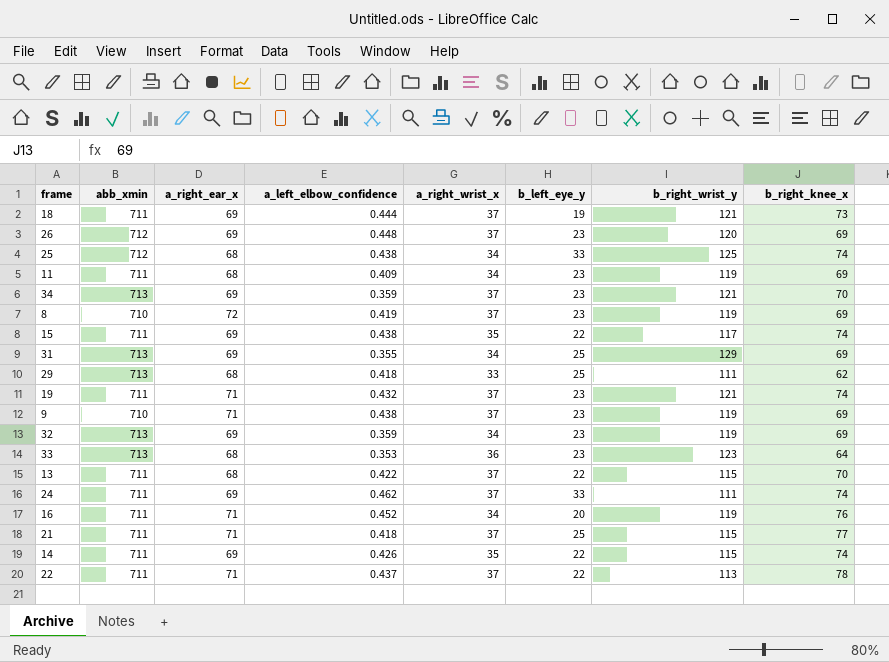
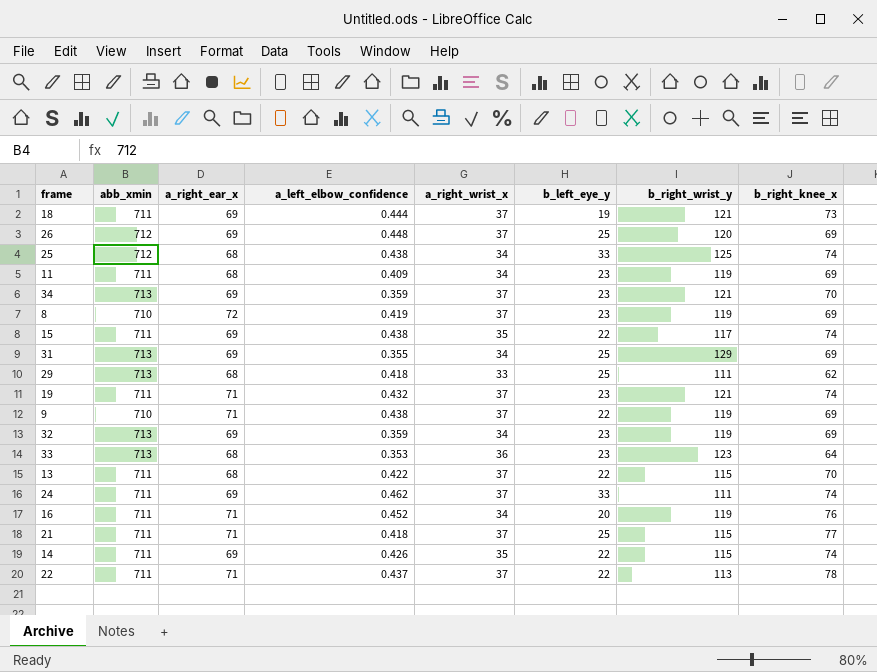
26 | b_left_eye_y: 23 -> 25
9 | b_left_eye_y: 23 -> 22

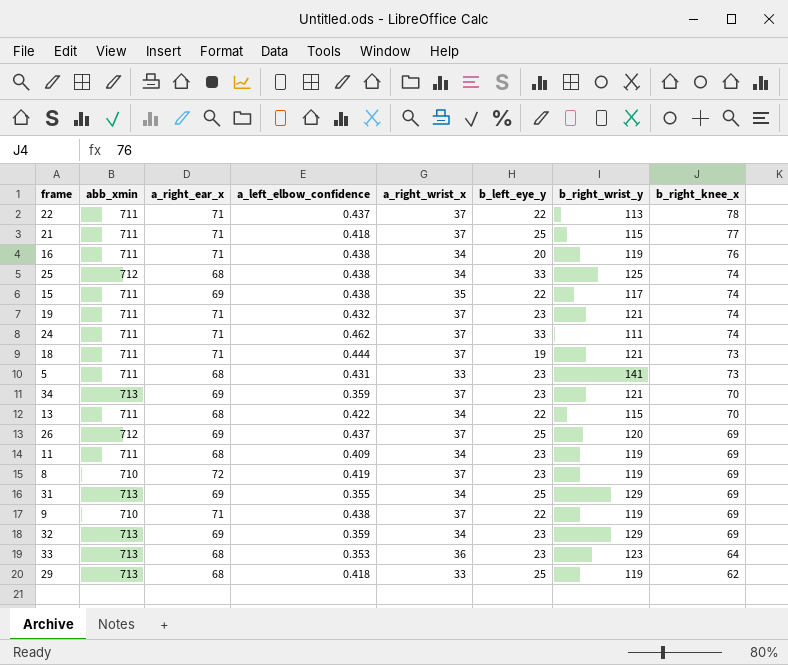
row order: none -> b_right_knee_x descending
row 14: 711 | 69 | 0.426 | 35 | 22 | 115 | 74 -> none
16 | a_left_elbow_confidence: 0.452 -> 0.438
24 | a_right_ear_x: 69 -> 71
18 | a_right_ear_x: 69 -> 71
row 5: none -> 711 | 68 | 0.431 | 33 | 23 | 141 | 73
13 | a_right_wrist_x: 37 -> 34
26 | a_left_elbow_confidence: 0.448 -> 0.437
32 | b_right_wrist_y: 119 -> 129
29 | b_right_wrist_y: 111 -> 119

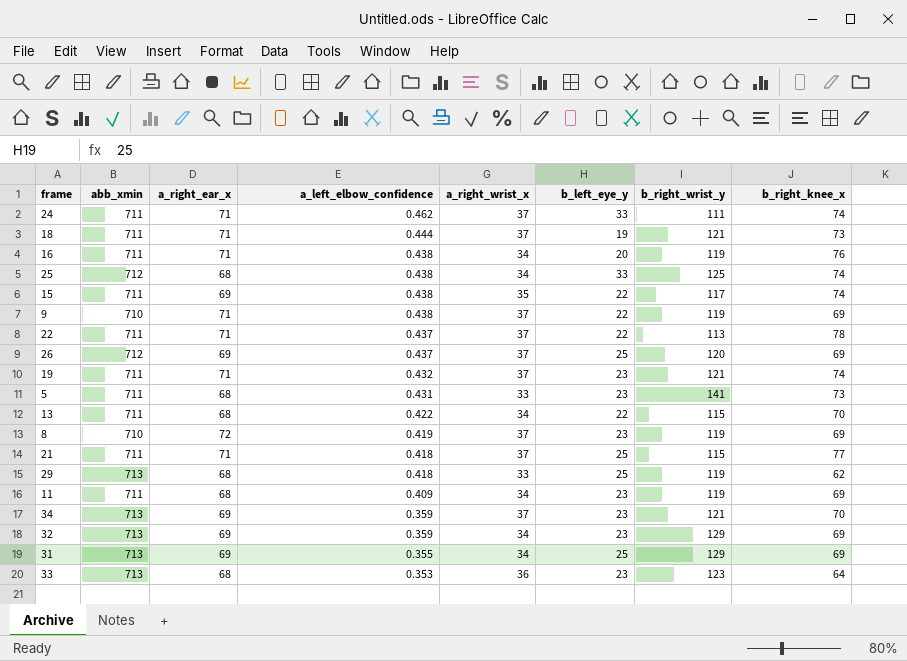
row order: b_right_knee_x descending -> a_left_elbow_confidence descending

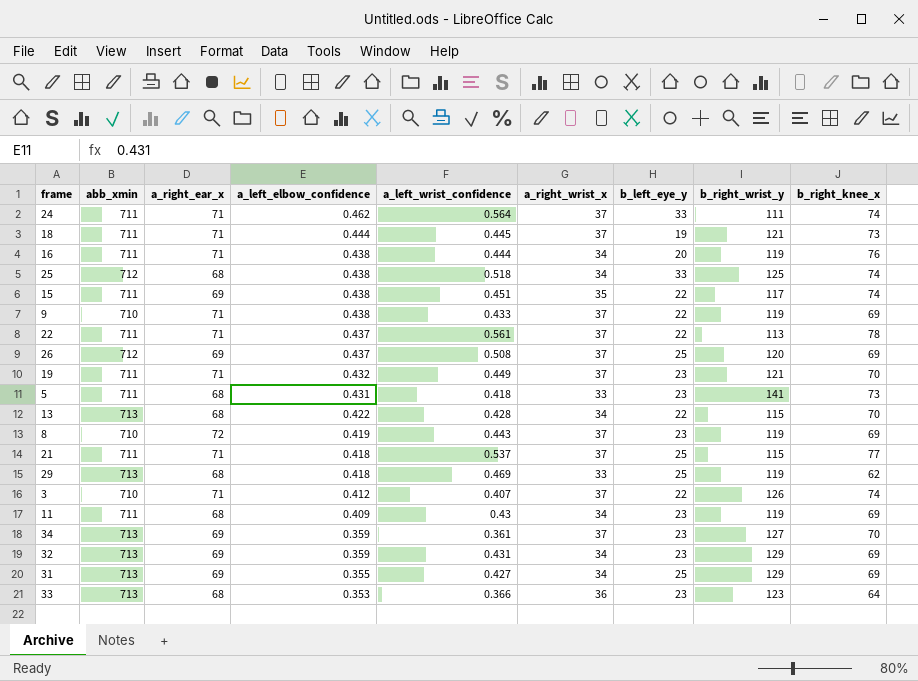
column a_left_wrist_confidence | position: none -> 5
19 | b_right_knee_x: 74 -> 70
13 | abb_xmin: 711 -> 713
row 3: none -> 710 | 71 | 0.412 | 0.407 | 37 | 22 | 126 | 74
34 | b_right_wrist_y: 121 -> 127

